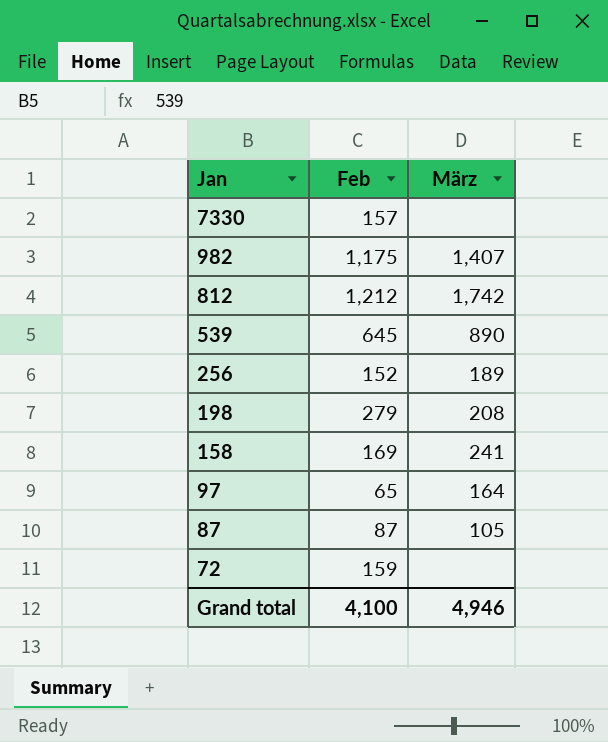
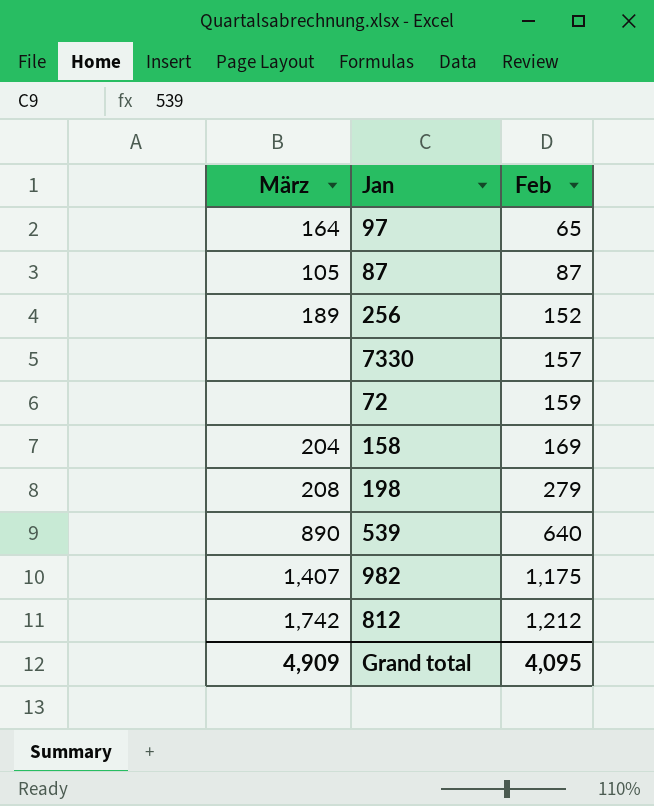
row order: Jan descending -> Feb ascending
column März | position: 3 -> 1
158 | März: 241 -> 204
539 | Feb: 645 -> 640
Grand total | März: 4,946 -> 4,909
Grand total | Feb: 4,100 -> 4,095

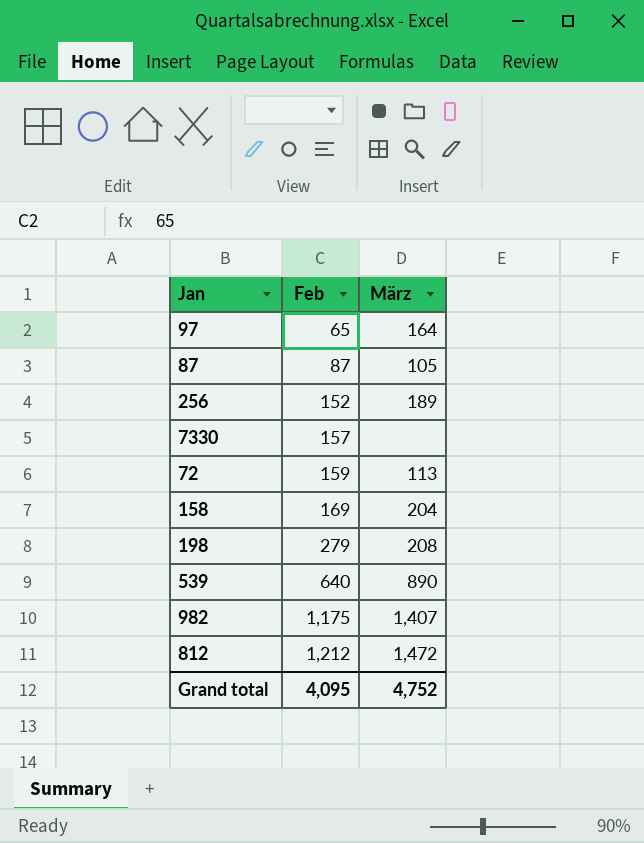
column März | position: 1 -> 3
72 | März: none -> 113
812 | März: 1,742 -> 1,472
Grand total | März: 4,909 -> 4,752

